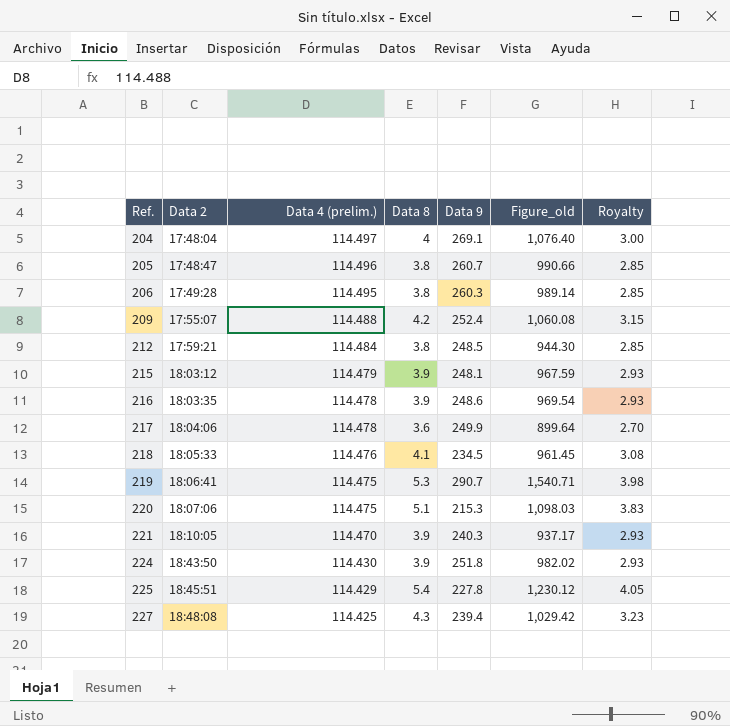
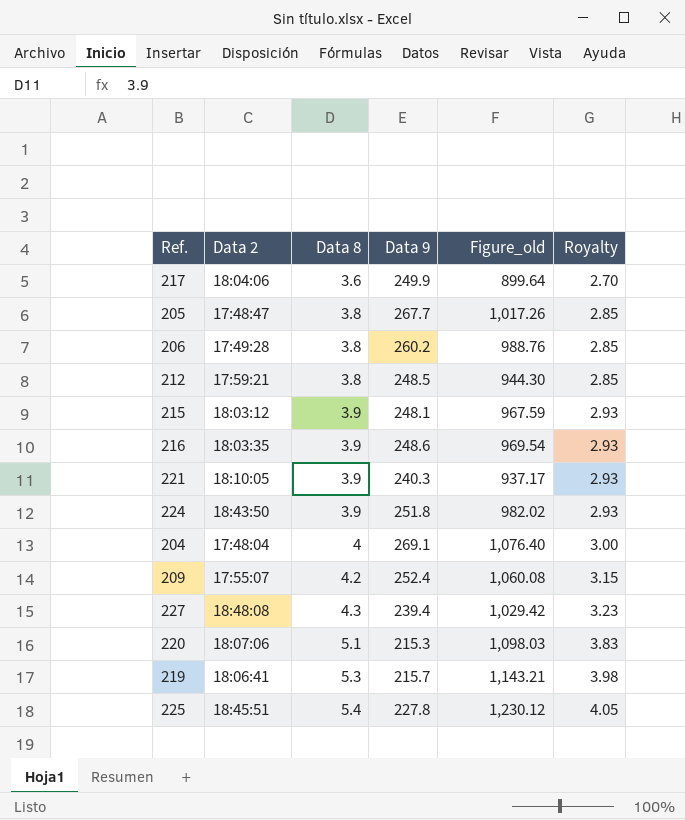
row order: Ref. ascending -> Data 8 ascending
column Data 4 (prelim.) | position: 3 -> none
row 218: 18:05:33 | 114.476 | 4.1 | 234.5 | 961.45 | 3.08 -> none
205 | Data 9: 260.7 -> 267.7
205 | Figure_old: 990.66 -> 1,017.26
206 | Data 9: 260.3 -> 260.2
206 | Figure_old: 989.14 -> 988.76
219 | Data 9: 290.7 -> 215.7
219 | Figure_old: 1,540.71 -> 1,143.21

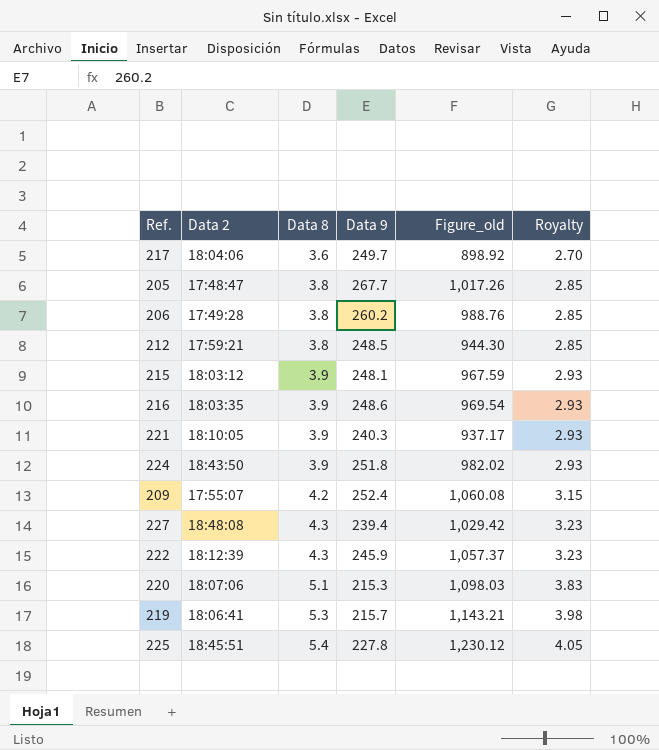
row 204: 17:48:04 | 4 | 269.1 | 1,076.40 | 3.00 -> none
217 | Data 9: 249.9 -> 249.7
217 | Figure_old: 899.64 -> 898.92
row 222: none -> 18:12:39 | 4.3 | 245.9 | 1,057.37 | 3.23

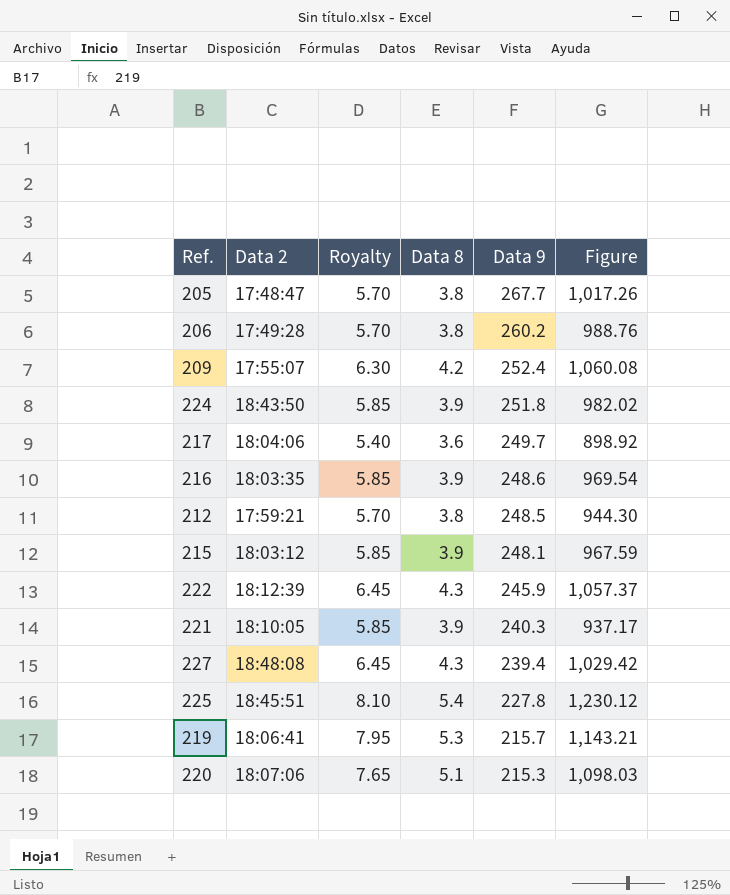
row order: Data 8 ascending -> Data 9 descending
column Royalty | formula: [Data 8] * 0.75 -> [Data 8] * 1.5
column Royalty | position: 6 -> 3
column name: Figure_old -> Figure

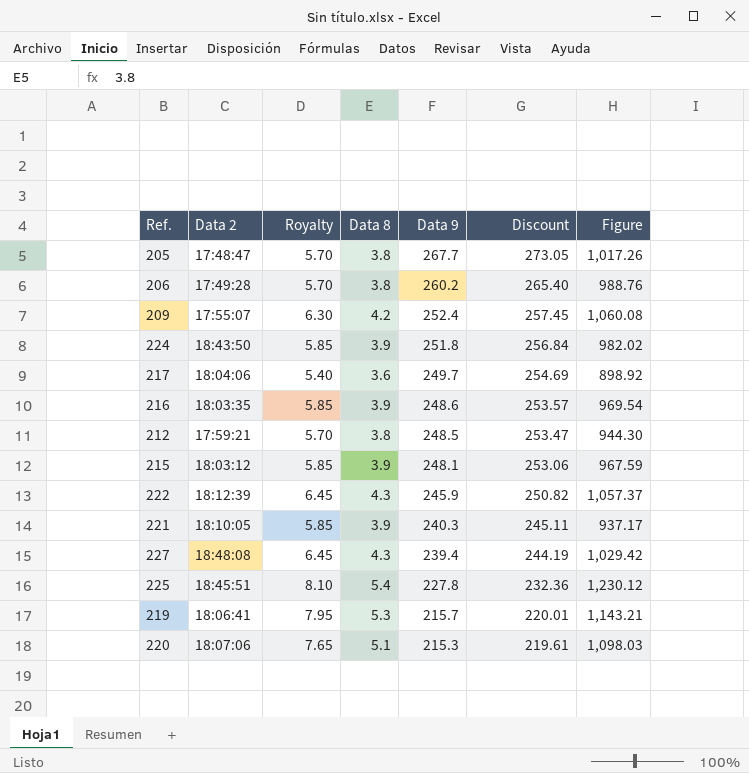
column Discount | formula: none -> [Data 9] * 1.02

